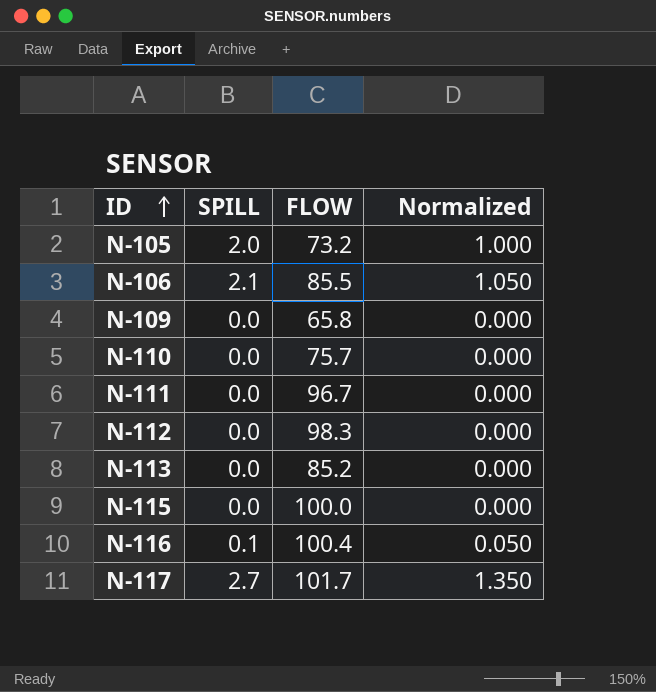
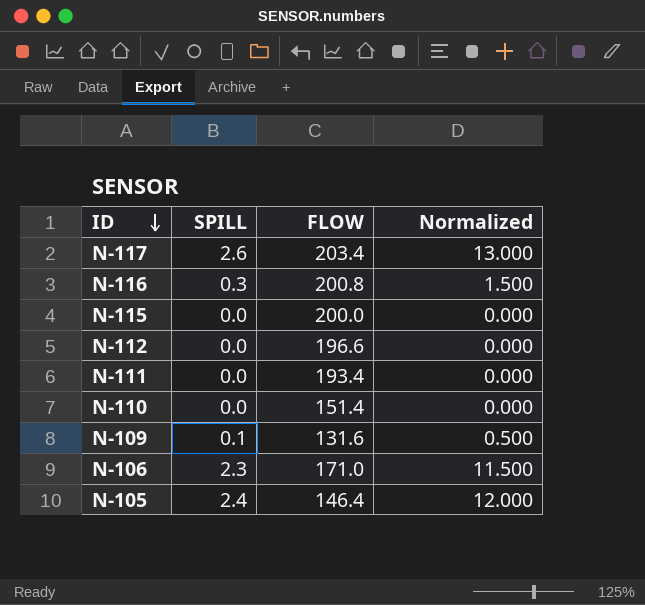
row order: ID ascending -> ID descending
column Normalized | formula: [SPILL] * 0.5 -> [SPILL] * 5
row N-113: 0.0 | 85.2 | 0.000 -> none
N-117 | SPILL: 2.7 -> 2.6
N-117 | FLOW: 101.7 -> 203.4
N-116 | SPILL: 0.1 -> 0.3
N-116 | FLOW: 100.4 -> 200.8
N-115 | FLOW: 100.0 -> 200.0
N-112 | FLOW: 98.3 -> 196.6
N-111 | FLOW: 96.7 -> 193.4
N-110 | FLOW: 75.7 -> 151.4
N-109 | SPILL: 0.0 -> 0.1
N-109 | FLOW: 65.8 -> 131.6
N-106 | SPILL: 2.1 -> 2.3
N-106 | FLOW: 85.5 -> 171.0
N-105 | SPILL: 2.0 -> 2.4
N-105 | FLOW: 73.2 -> 146.4

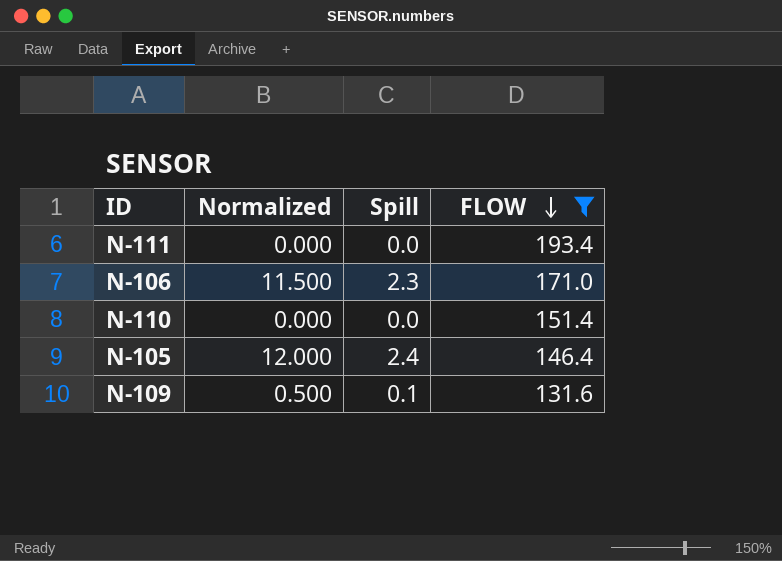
filter: none -> FLOW <= 193.4
row order: ID descending -> FLOW descending
column Normalized | position: 4 -> 2
column name: SPILL -> Spill

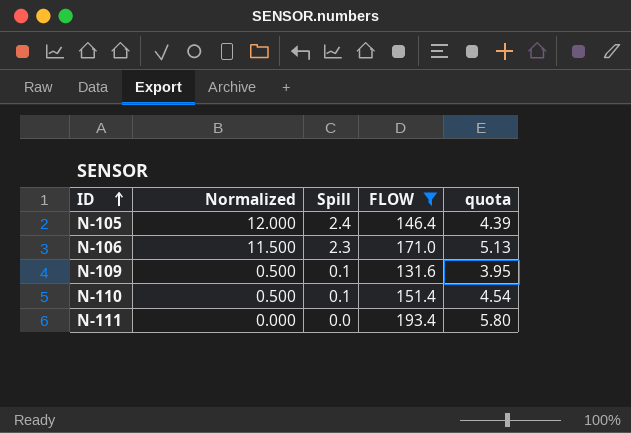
row order: FLOW descending -> ID ascending
column quota | formula: none -> [FLOW] * 0.03
N-110 | Normalized: 0.000 -> 0.500
N-110 | Spill: 0.0 -> 0.1

